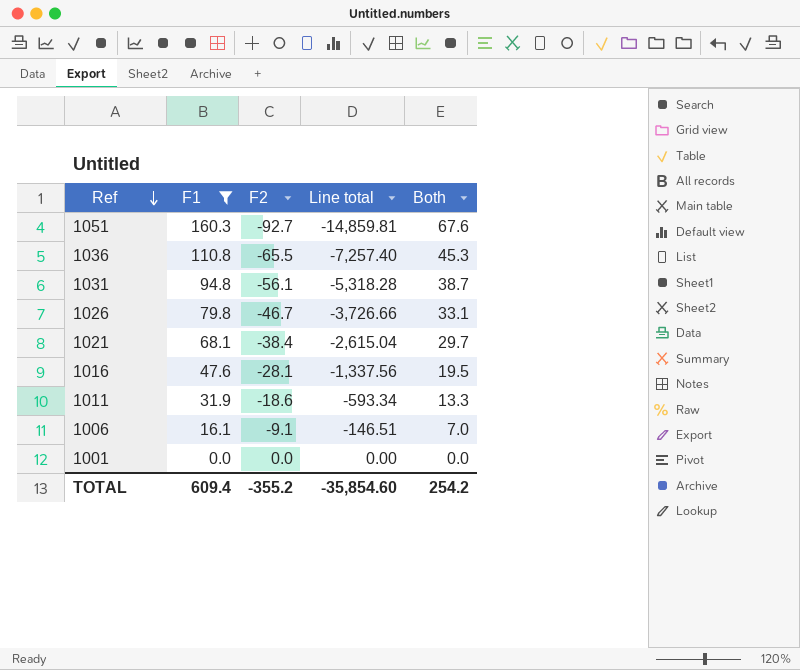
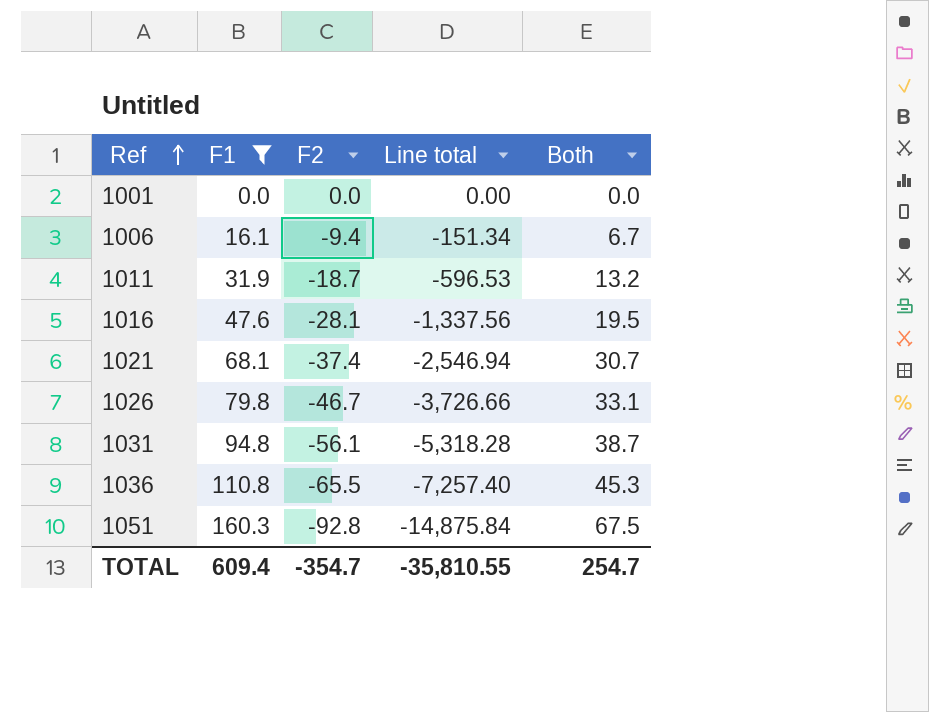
row order: Ref descending -> Ref ascending
1006 | F2: -9.1 -> -9.4
1006 | Line total: -146.51 -> -151.34
1006 | Both: 7.0 -> 6.7
1011 | F2: -18.6 -> -18.7
1011 | Line total: -593.34 -> -596.53
1011 | Both: 13.3 -> 13.2
1021 | F2: -38.4 -> -37.4
1021 | Line total: -2,615.04 -> -2,546.94
1021 | Both: 29.7 -> 30.7
1051 | F2: -92.7 -> -92.8
1051 | Line total: -14,859.81 -> -14,875.84
1051 | Both: 67.6 -> 67.5
TOTAL | F2: -355.2 -> -354.7
TOTAL | Line total: -35,854.60 -> -35,810.55
TOTAL | Both: 254.2 -> 254.7

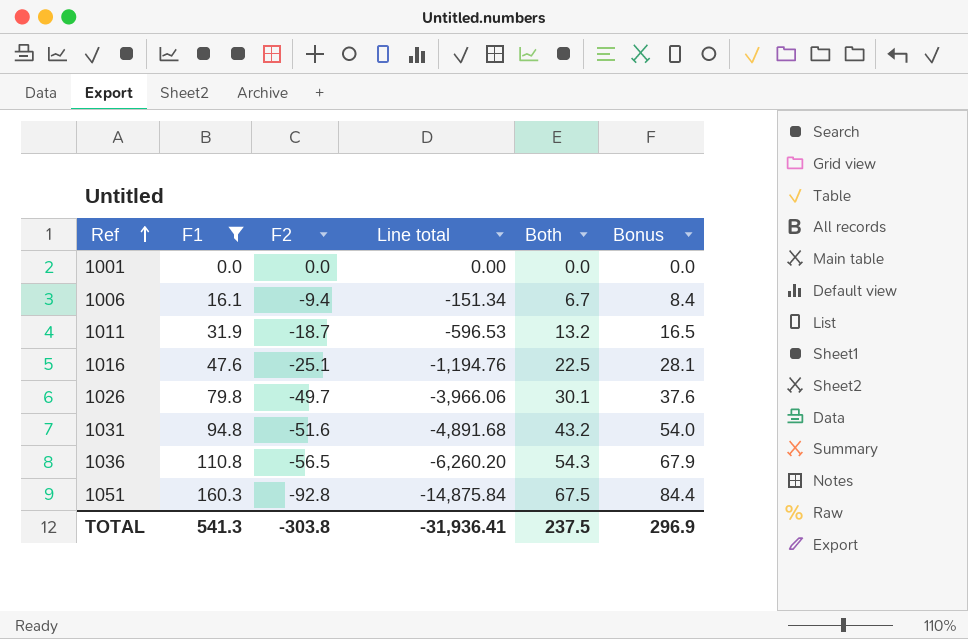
column Bonus | formula: none -> [Both] * 1.25
row 1021: 68.1 | -37.4 | -2,546.94 | 30.7 -> none
1016 | F2: -28.1 -> -25.1
1016 | Line total: -1,337.56 -> -1,194.76
1016 | Both: 19.5 -> 22.5
1026 | F2: -46.7 -> -49.7
1026 | Line total: -3,726.66 -> -3,966.06
1026 | Both: 33.1 -> 30.1
1031 | F2: -56.1 -> -51.6
1031 | Line total: -5,318.28 -> -4,891.68
1031 | Both: 38.7 -> 43.2
1036 | F2: -65.5 -> -56.5
1036 | Line total: -7,257.40 -> -6,260.20
1036 | Both: 45.3 -> 54.3
TOTAL | F1: 609.4 -> 541.3
TOTAL | F2: -354.7 -> -303.8
TOTAL | Line total: -35,810.55 -> -31,936.41
TOTAL | Both: 254.7 -> 237.5

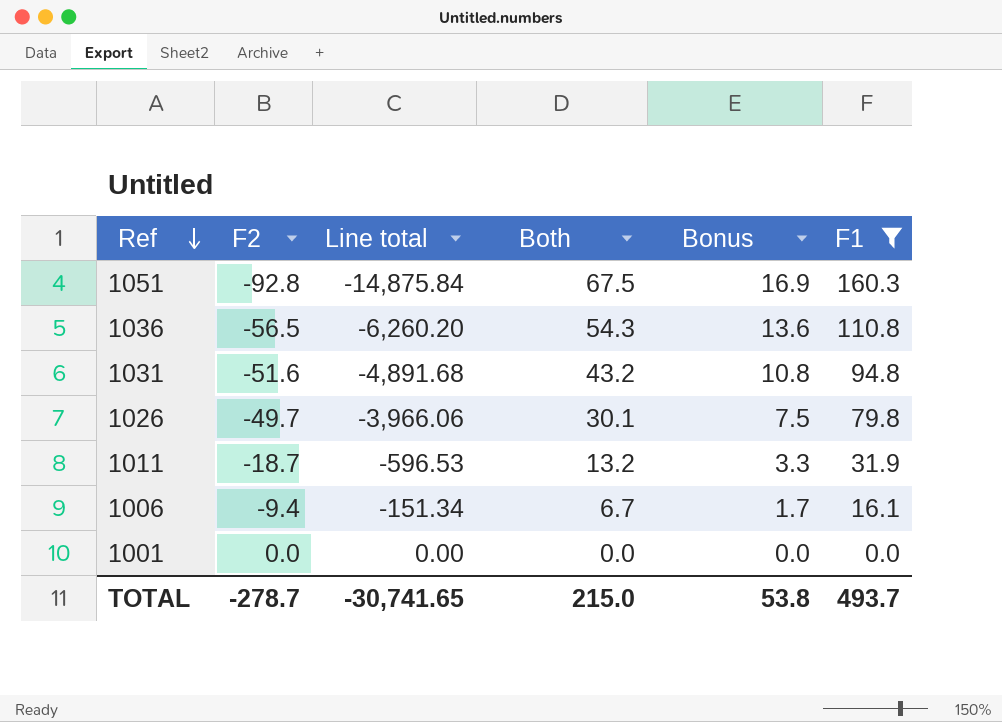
row order: Ref ascending -> Ref descending
column Bonus | formula: [Both] * 1.25 -> [Both] * 0.25
column F1 | position: 2 -> 6
row 1016: 47.6 | -25.1 | -1,194.76 | 22.5 | 28.1 -> none
TOTAL | F2: -303.8 -> -278.7
TOTAL | Line total: -31,936.41 -> -30,741.65
TOTAL | Both: 237.5 -> 215.0
TOTAL | Bonus: 296.9 -> 53.8
TOTAL | F1: 541.3 -> 493.7

